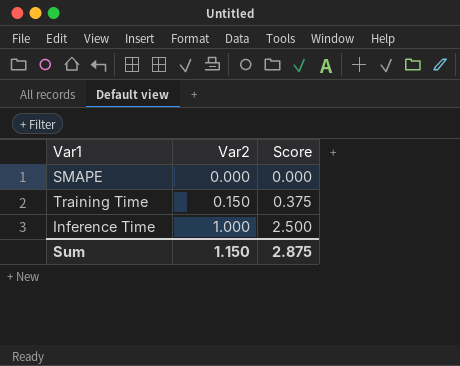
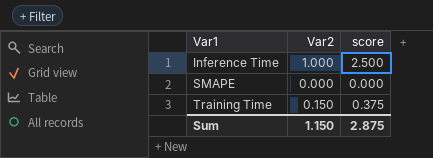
row order: Var2 ascending -> Var1 ascending
column name: Score -> score

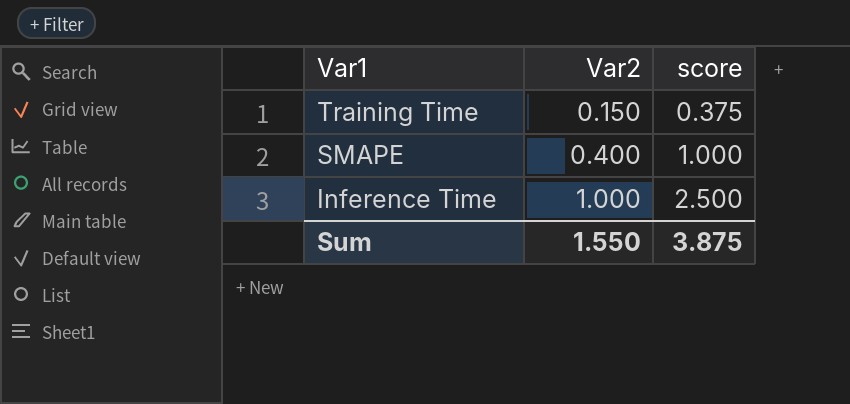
row order: Var1 ascending -> Var1 descending
SMAPE | Var2: 0.000 -> 0.400
SMAPE | score: 0.000 -> 1.000
Sum | Var2: 1.150 -> 1.550
Sum | score: 2.875 -> 3.875

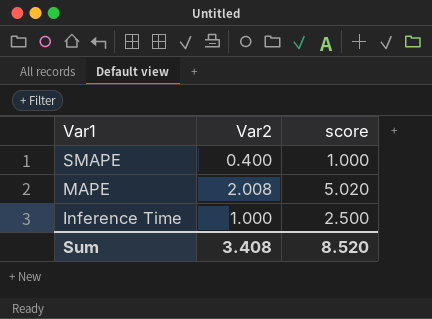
row Training Time: 0.150 | 0.375 -> none
row MAPE: none -> 2.008 | 5.020
Sum | Var2: 1.550 -> 3.408
Sum | score: 3.875 -> 8.520

